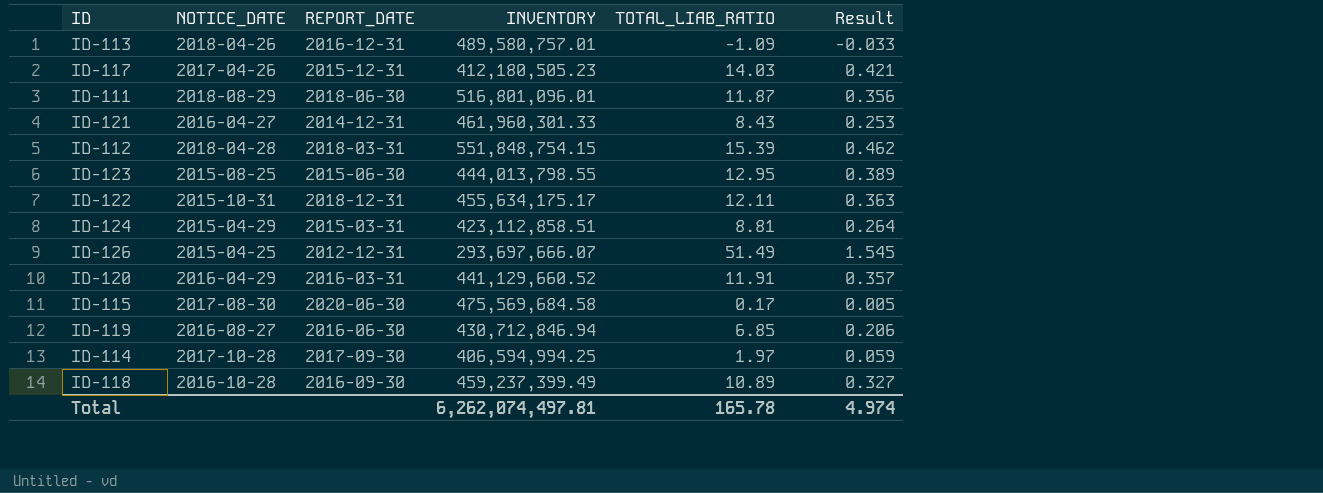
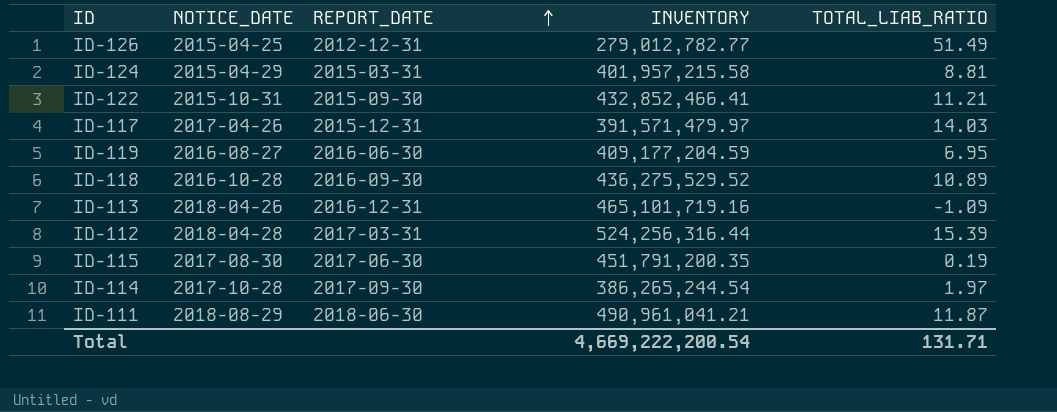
row order: none -> REPORT_DATE ascending
column Result | formula: [TOTAL_LIAB_RATIO] * 0.03 -> none
row ID-121: 2016-04-27 | 2014-12-31 | 461,960,301.33 | 8.43 | 0.253 -> none
row ID-123: 2015-08-25 | 2015-06-30 | 444,013,798.55 | 12.95 | 0.389 -> none
row ID-120: 2016-04-29 | 2016-03-31 | 441,129,660.52 | 11.91 | 0.357 -> none
ID-126 | INVENTORY: 293,697,666.07 -> 279,012,782.77
ID-124 | INVENTORY: 423,112,858.51 -> 401,957,215.58
ID-122 | REPORT_DATE: 2018-12-31 -> 2015-09-30
ID-122 | INVENTORY: 455,634,175.17 -> 432,852,466.41
ID-122 | TOTAL_LIAB_RATIO: 12.11 -> 11.21
ID-117 | INVENTORY: 412,180,505.23 -> 391,571,479.97
ID-119 | INVENTORY: 430,712,846.94 -> 409,177,204.59
ID-119 | TOTAL_LIAB_RATIO: 6.85 -> 6.95
ID-118 | INVENTORY: 459,237,399.49 -> 436,275,529.52
ID-113 | INVENTORY: 489,580,757.01 -> 465,101,719.16
ID-112 | REPORT_DATE: 2018-03-31 -> 2017-03-31
ID-112 | INVENTORY: 551,848,754.15 -> 524,256,316.44
ID-115 | REPORT_DATE: 2020-06-30 -> 2017-06-30
ID-115 | INVENTORY: 475,569,684.58 -> 451,791,200.35
ID-115 | TOTAL_LIAB_RATIO: 0.17 -> 0.19
ID-114 | INVENTORY: 406,594,994.25 -> 386,265,244.54
ID-111 | INVENTORY: 516,801,096.01 -> 490,961,041.21
Total | INVENTORY: 6,262,074,497.81 -> 4,669,222,200.54
Total | TOTAL_LIAB_RATIO: 165.78 -> 131.71

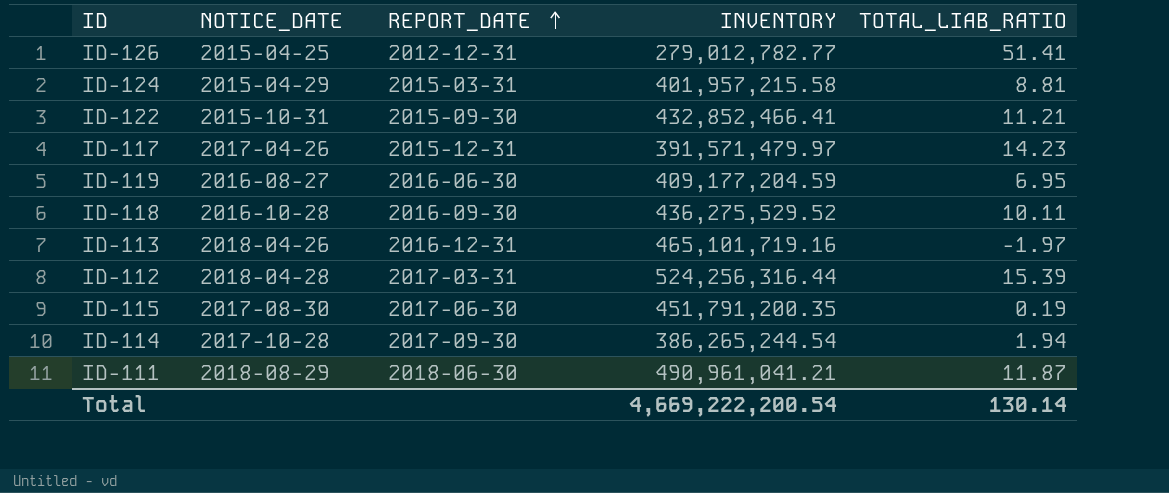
ID-126 | TOTAL_LIAB_RATIO: 51.49 -> 51.41
ID-117 | TOTAL_LIAB_RATIO: 14.03 -> 14.23
ID-118 | TOTAL_LIAB_RATIO: 10.89 -> 10.11
ID-113 | TOTAL_LIAB_RATIO: -1.09 -> -1.97
ID-114 | TOTAL_LIAB_RATIO: 1.97 -> 1.94
Total | TOTAL_LIAB_RATIO: 131.71 -> 130.14

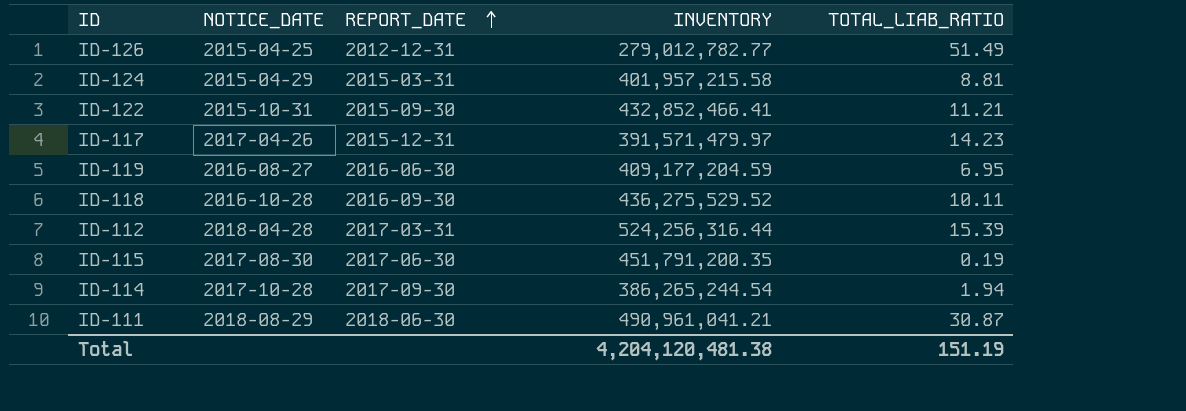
row ID-113: 2018-04-26 | 2016-12-31 | 465,101,719.16 | -1.97 -> none
ID-126 | TOTAL_LIAB_RATIO: 51.41 -> 51.49
ID-111 | TOTAL_LIAB_RATIO: 11.87 -> 30.87
Total | INVENTORY: 4,669,222,200.54 -> 4,204,120,481.38
Total | TOTAL_LIAB_RATIO: 130.14 -> 151.19

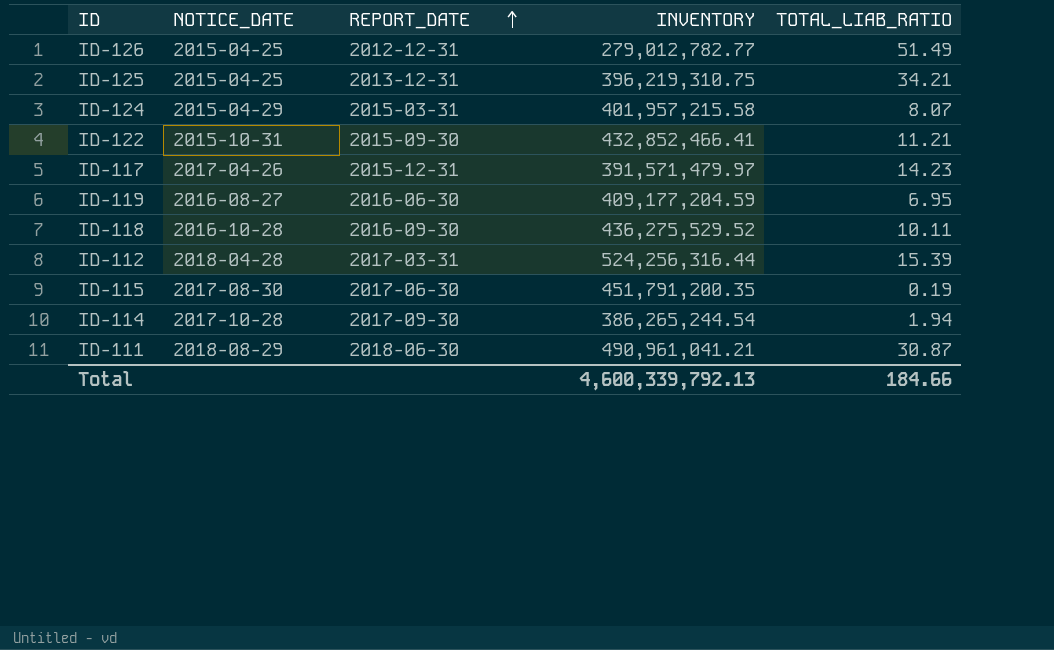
row ID-125: none -> 2015-04-25 | 2013-12-31 | 396,219,310.75 | 34.21
ID-124 | TOTAL_LIAB_RATIO: 8.81 -> 8.07
Total | INVENTORY: 4,204,120,481.38 -> 4,600,339,792.13
Total | TOTAL_LIAB_RATIO: 151.19 -> 184.66

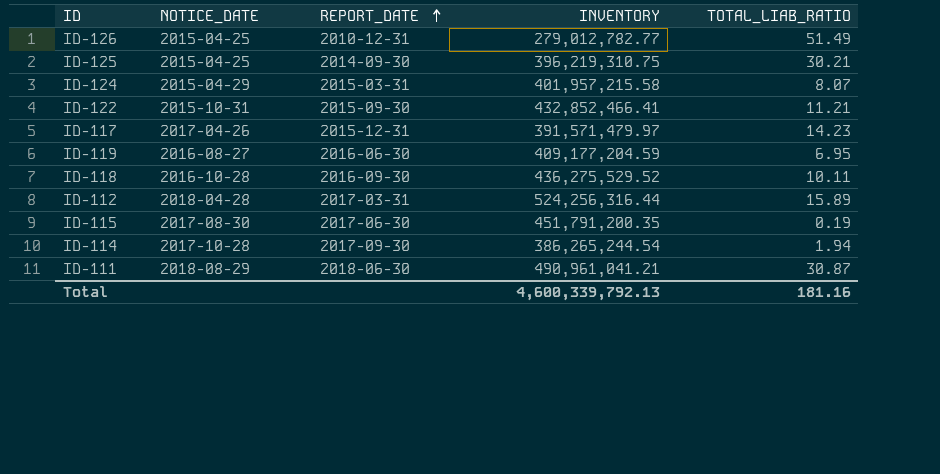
ID-126 | REPORT_DATE: 2012-12-31 -> 2010-12-31
ID-125 | REPORT_DATE: 2013-12-31 -> 2014-09-30
ID-125 | TOTAL_LIAB_RATIO: 34.21 -> 30.21
ID-112 | TOTAL_LIAB_RATIO: 15.39 -> 15.89
Total | TOTAL_LIAB_RATIO: 184.66 -> 181.16

